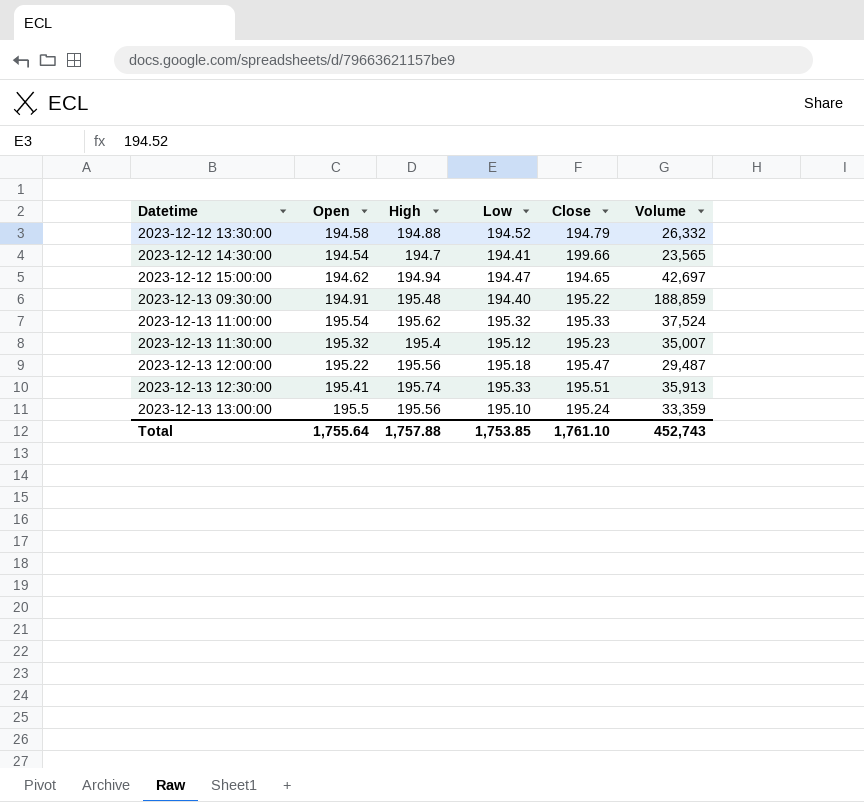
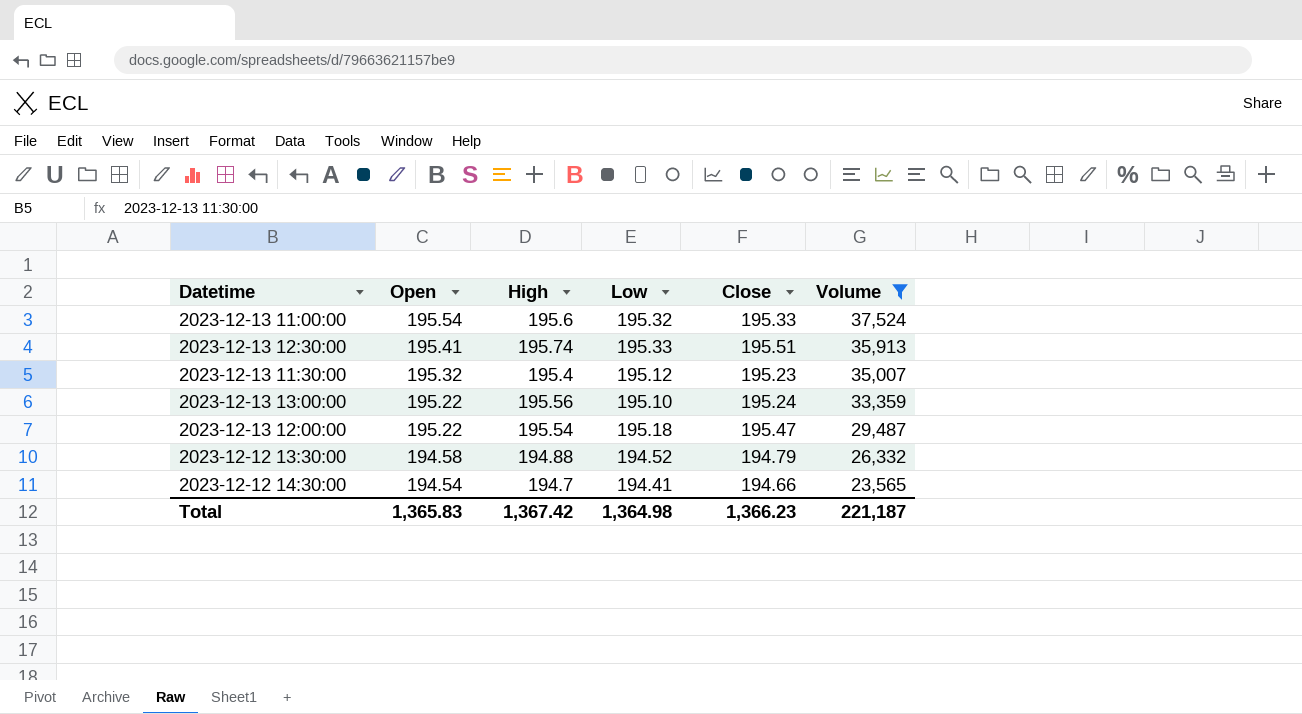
filter: none -> Volume <= 37,524
row order: Datetime ascending -> Open descending
2023-12-13 11:00:00 | High: 195.62 -> 195.6
2023-12-13 13:00:00 | Open: 195.5 -> 195.22
2023-12-13 12:00:00 | High: 195.56 -> 195.54
2023-12-12 14:30:00 | Close: 199.66 -> 194.66
Total | Open: 1,755.64 -> 1,365.83
Total | High: 1,757.88 -> 1,367.42
Total | Low: 1,753.85 -> 1,364.98
Total | Close: 1,761.10 -> 1,366.23
Total | Volume: 452,743 -> 221,187

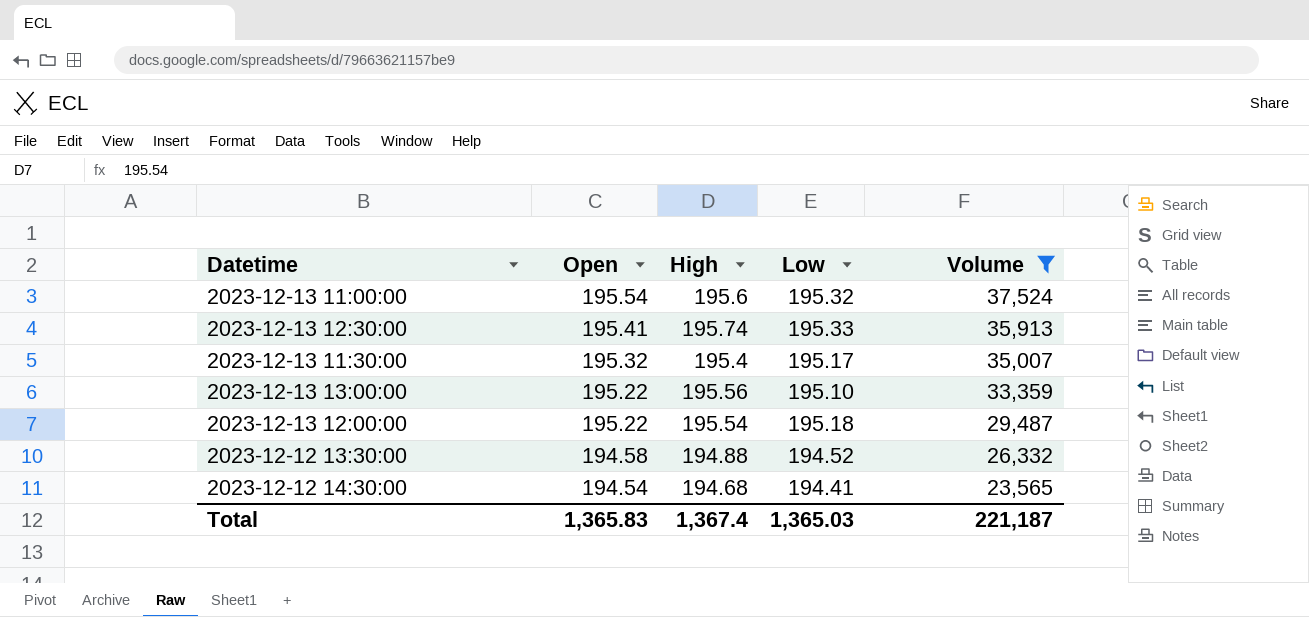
column Close | position: 5 -> none
2023-12-13 11:30:00 | Low: 195.12 -> 195.17
2023-12-12 14:30:00 | High: 194.7 -> 194.68
Total | High: 1,367.42 -> 1,367.4
Total | Low: 1,364.98 -> 1,365.03

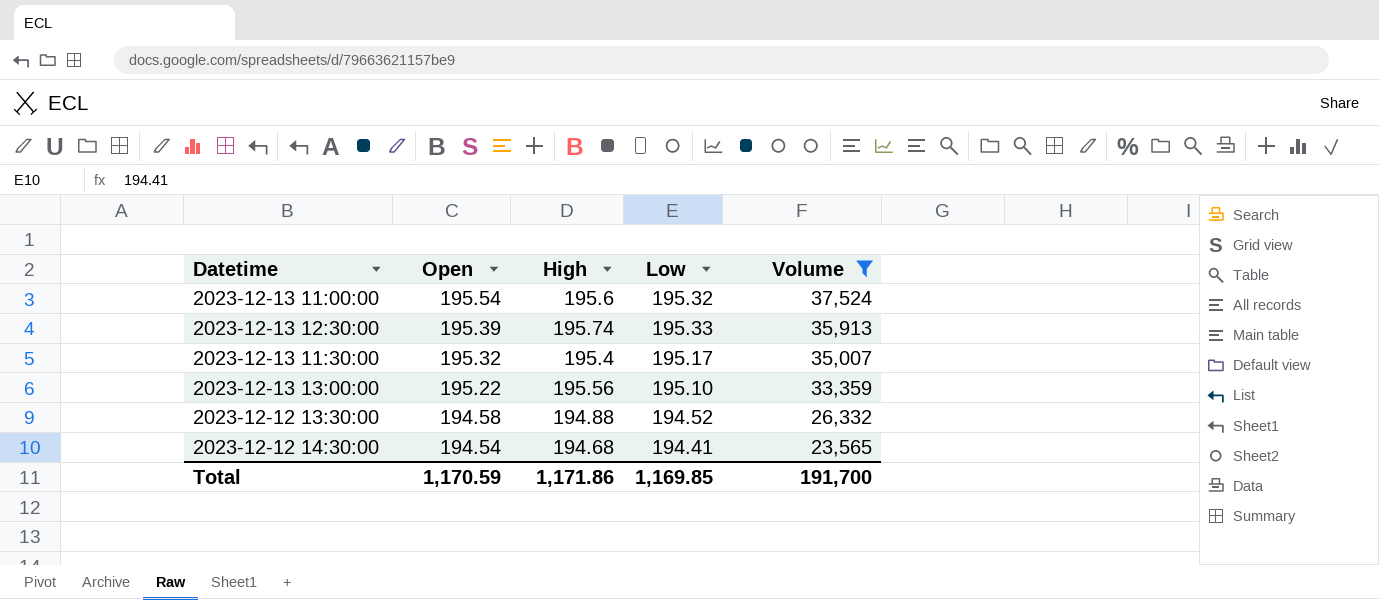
row 2023-12-13 12:00:00: 195.22 | 195.54 | 195.18 | 29,487 -> none
2023-12-13 12:30:00 | Open: 195.41 -> 195.39
Total | Open: 1,365.83 -> 1,170.59
Total | High: 1,367.4 -> 1,171.86
Total | Low: 1,365.03 -> 1,169.85
Total | Volume: 221,187 -> 191,700

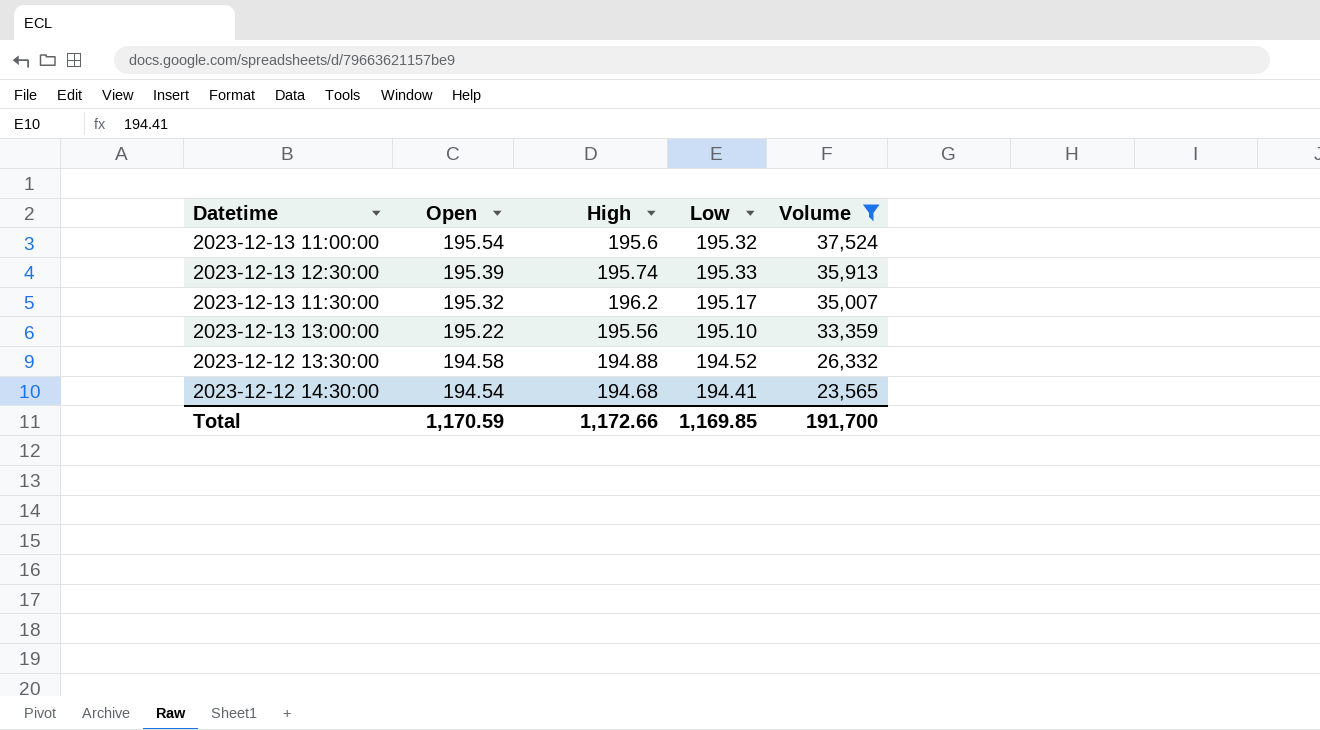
2023-12-13 11:30:00 | High: 195.4 -> 196.2
Total | High: 1,171.86 -> 1,172.66

